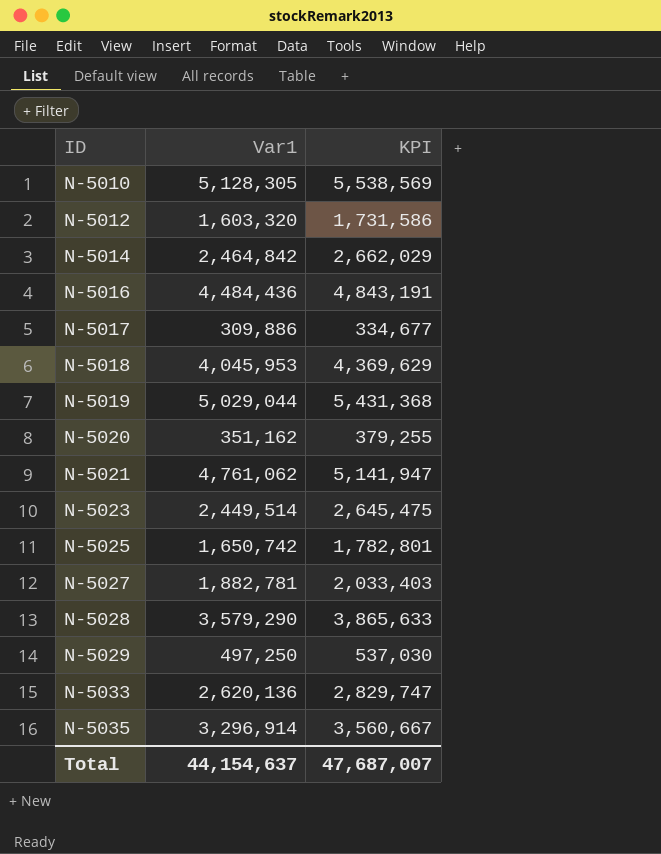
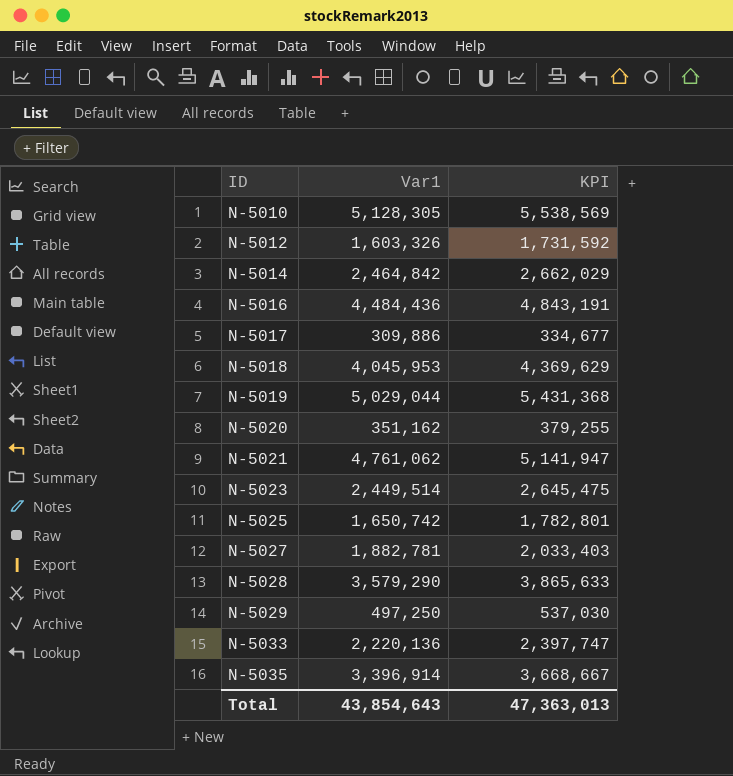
N-5012 | Var1: 1,603,320 -> 1,603,326
N-5012 | KPI: 1,731,586 -> 1,731,592
N-5033 | Var1: 2,620,136 -> 2,220,136
N-5033 | KPI: 2,829,747 -> 2,397,747
N-5035 | Var1: 3,296,914 -> 3,396,914
N-5035 | KPI: 3,560,667 -> 3,668,667
Total | Var1: 44,154,637 -> 43,854,643
Total | KPI: 47,687,007 -> 47,363,013

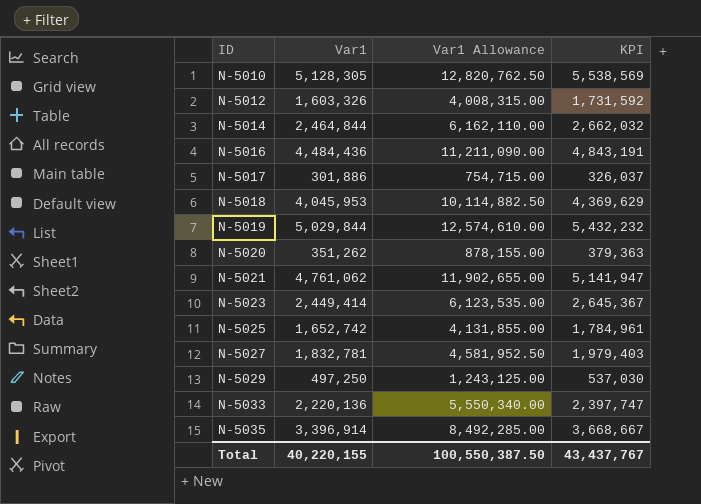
column Var1 Allowance | formula: none -> [Var1] * 2.5
row N-5028: 3,579,290 | 3,865,633 -> none
N-5014 | Var1: 2,464,842 -> 2,464,844
N-5014 | KPI: 2,662,029 -> 2,662,032
N-5017 | Var1: 309,886 -> 301,886
N-5017 | KPI: 334,677 -> 326,037
N-5019 | Var1: 5,029,044 -> 5,029,844
N-5019 | KPI: 5,431,368 -> 5,432,232
N-5020 | Var1: 351,162 -> 351,262
N-5020 | KPI: 379,255 -> 379,363
N-5023 | Var1: 2,449,514 -> 2,449,414
N-5023 | KPI: 2,645,475 -> 2,645,367
N-5025 | Var1: 1,650,742 -> 1,652,742
N-5025 | KPI: 1,782,801 -> 1,784,961
N-5027 | Var1: 1,882,781 -> 1,832,781
N-5027 | KPI: 2,033,403 -> 1,979,403
Total | Var1: 43,854,643 -> 40,220,155
Total | KPI: 47,363,013 -> 43,437,767

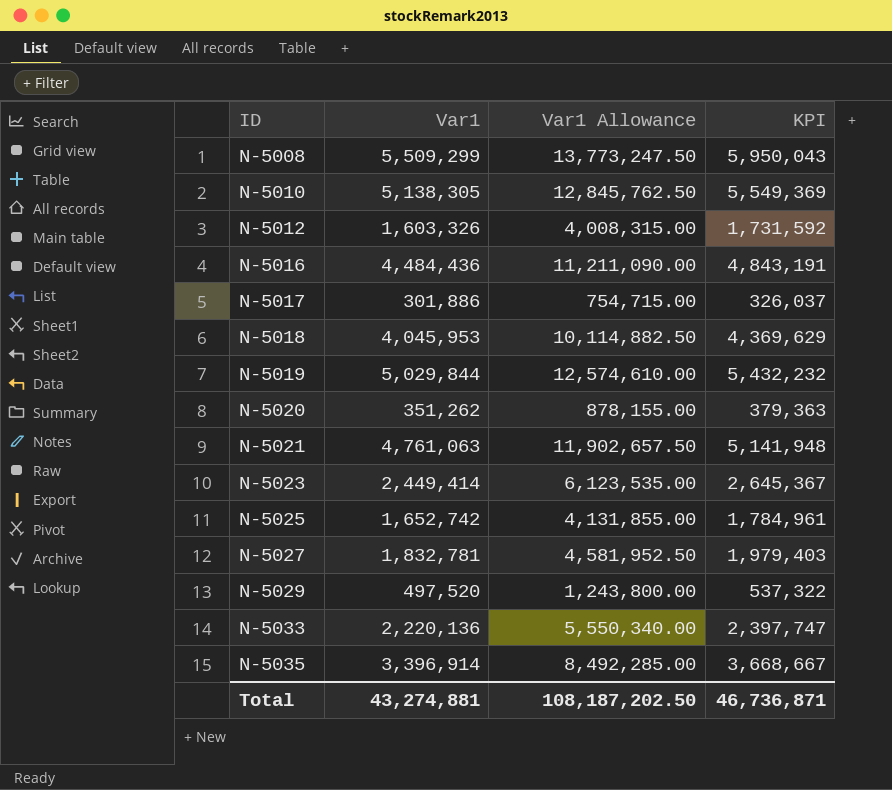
row N-5014: 2,464,844 | 6,162,110.00 | 2,662,032 -> none
row N-5008: none -> 5,509,299 | 13,773,247.50 | 5,950,043
N-5010 | Var1: 5,128,305 -> 5,138,305
N-5010 | Var1 Allowance: 12,820,762.50 -> 12,845,762.50
N-5010 | KPI: 5,538,569 -> 5,549,369
N-5021 | Var1: 4,761,062 -> 4,761,063
N-5021 | Var1 Allowance: 11,902,655.00 -> 11,902,657.50
N-5021 | KPI: 5,141,947 -> 5,141,948
N-5029 | Var1: 497,250 -> 497,520
N-5029 | Var1 Allowance: 1,243,125.00 -> 1,243,800.00
N-5029 | KPI: 537,030 -> 537,322
Total | Var1: 40,220,155 -> 43,274,881
Total | Var1 Allowance: 100,550,387.50 -> 108,187,202.50
Total | KPI: 43,437,767 -> 46,736,871

